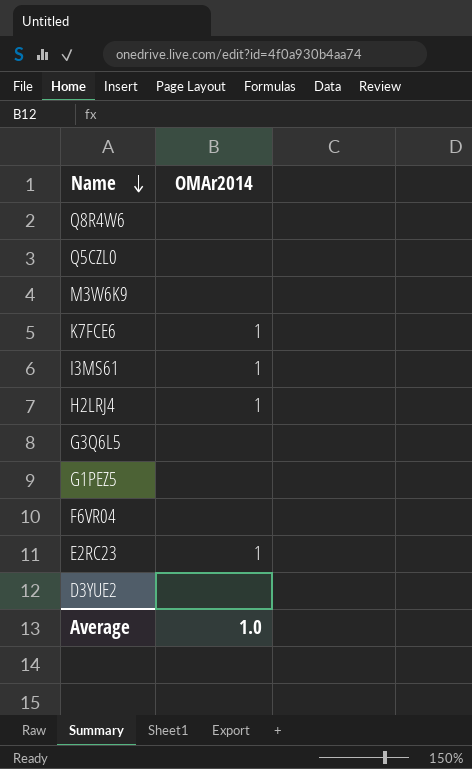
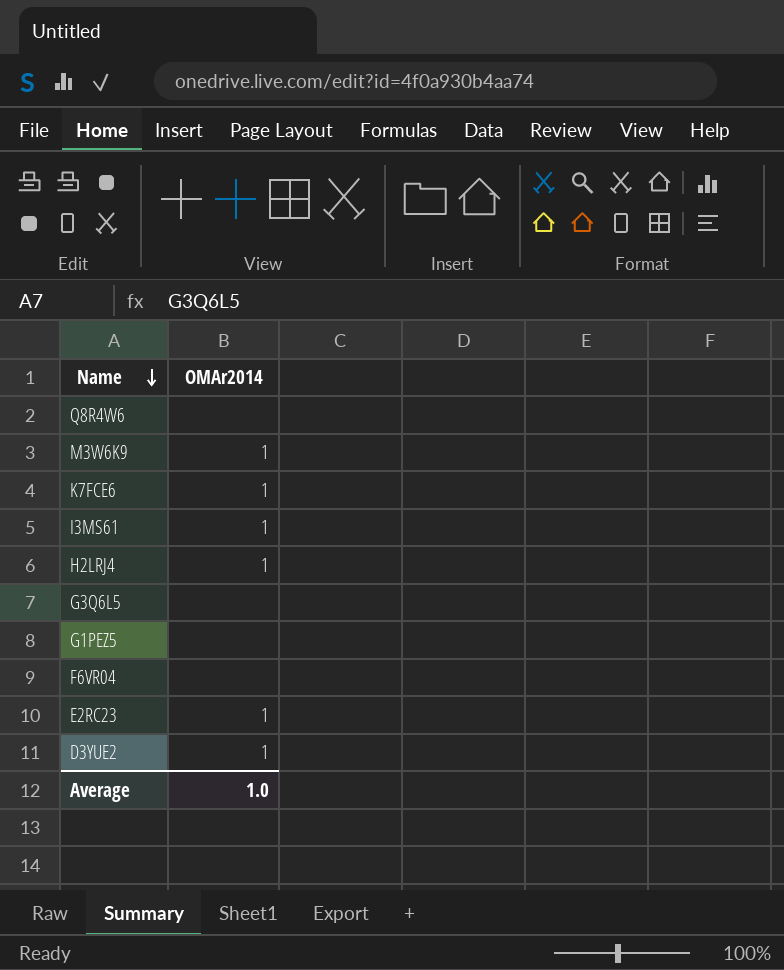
row Q5CZL0: none -> none
M3W6K9 | OMAr2014: none -> 1
D3YUE2 | OMAr2014: none -> 1

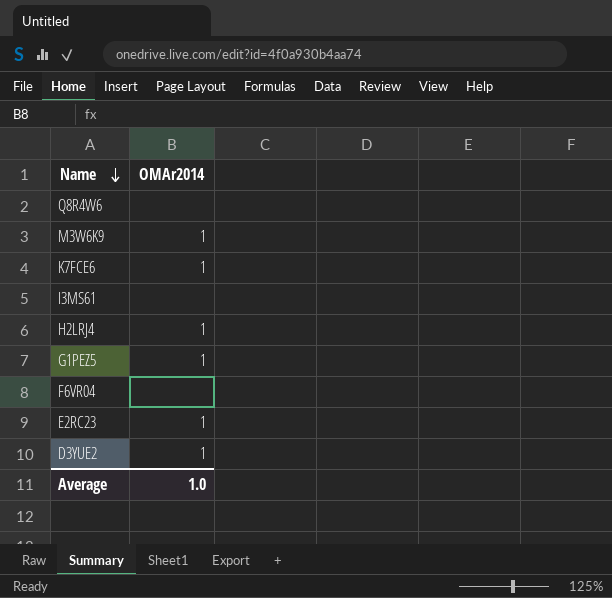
row G3Q6L5: none -> none
I3MS61 | OMAr2014: 1 -> none
G1PEZ5 | OMAr2014: none -> 1

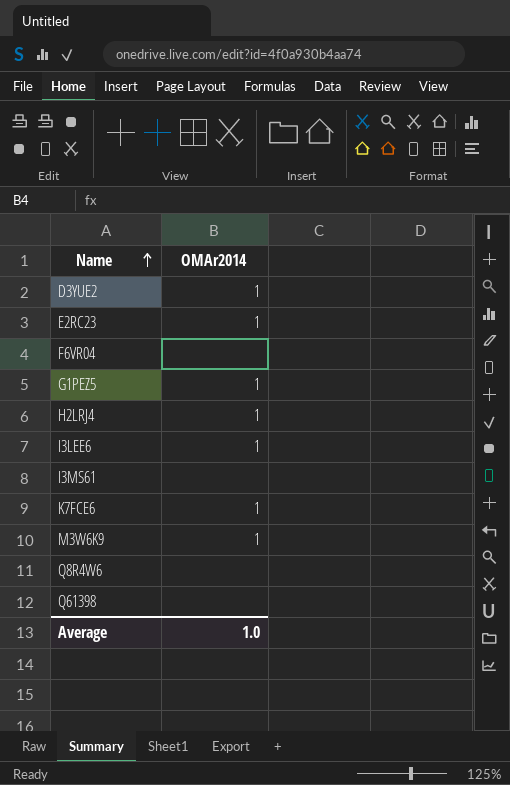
row order: Name descending -> Name ascending
row I3LEE6: none -> 1
row Q61398: none -> none

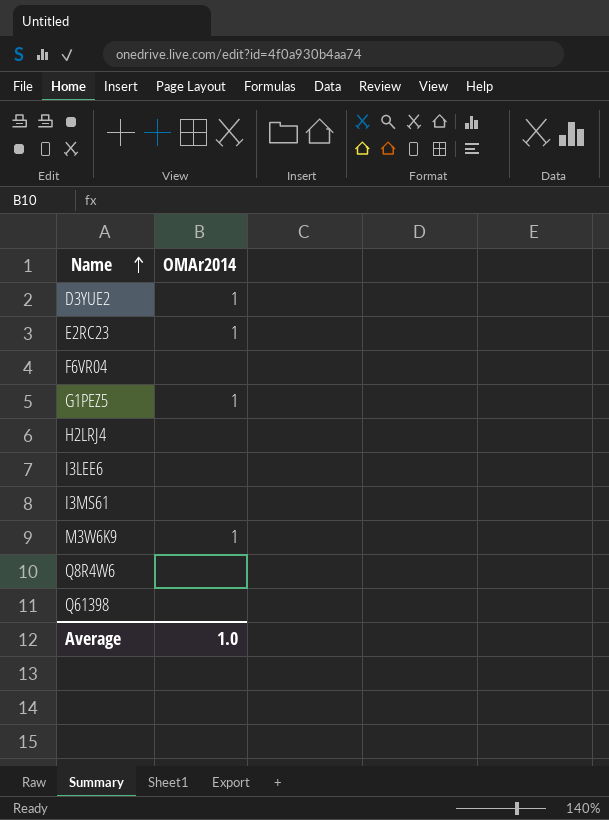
row K7FCE6: 1 -> none
H2LRJ4 | OMAr2014: 1 -> none
I3LEE6 | OMAr2014: 1 -> none

